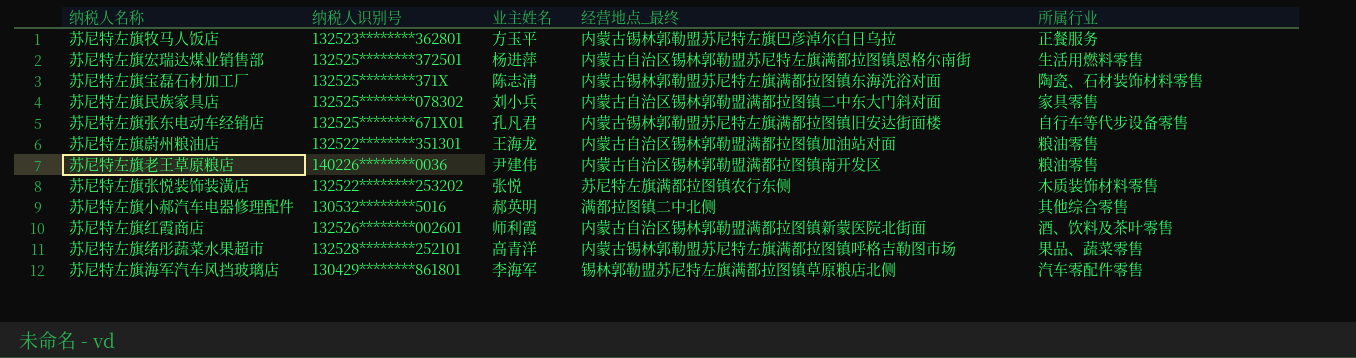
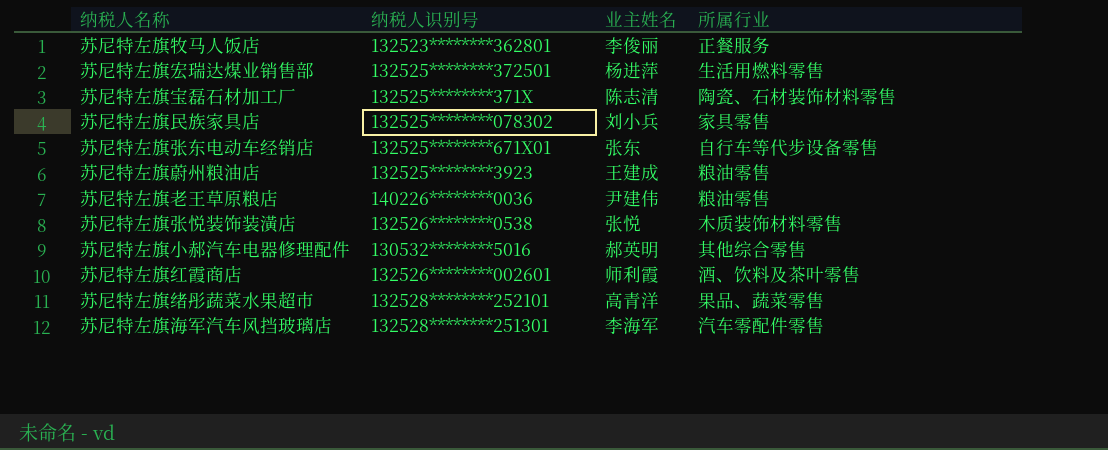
column 经营地点_最终 | position: 4 -> none
苏尼特左旗牧马人饭店 | 业主姓名: 方玉平 -> 李俊丽
苏尼特左旗张东电动车经销店 | 业主姓名: 孔凡君 -> 张东
苏尼特左旗蔚州粮油店 | 纳税人识别号: 132522********351301 -> 132525********3923
苏尼特左旗蔚州粮油店 | 业主姓名: 王海龙 -> 王建成
苏尼特左旗张悦装饰装潢店 | 纳税人识别号: 132522********253202 -> 132526********0538
苏尼特左旗海军汽车风挡玻璃店 | 纳税人识别号: 130429********861801 -> 132528********251301

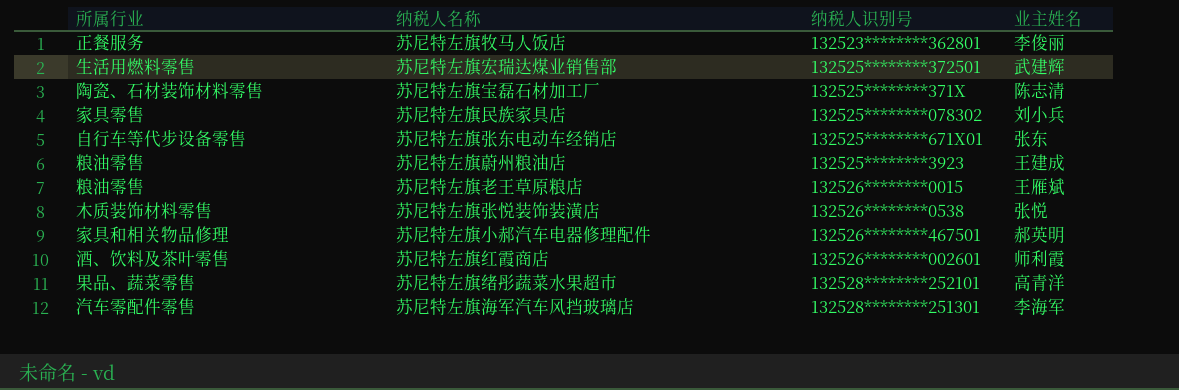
column 所属行业 | position: 4 -> 1
苏尼特左旗宏瑞达煤业销售部 | 业主姓名: 杨进萍 -> 武建辉
苏尼特左旗老王草原粮店 | 纳税人识别号: 140226********0036 -> 132526********0015
苏尼特左旗老王草原粮店 | 业主姓名: 尹建伟 -> 王雁斌
苏尼特左旗小郝汽车电器修理配件 | 所属行业: 其他综合零售 -> 家具和相关物品修理
苏尼特左旗小郝汽车电器修理配件 | 纳税人识别号: 130532********5016 -> 132526********467501

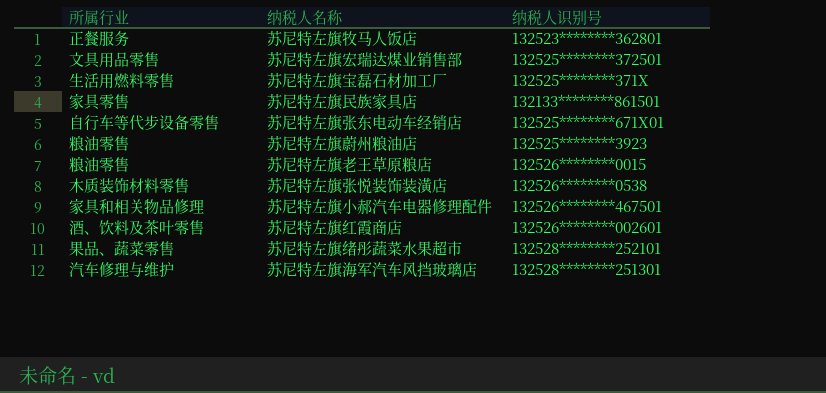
column 业主姓名 | position: 4 -> none
苏尼特左旗宏瑞达煤业销售部 | 所属行业: 生活用燃料零售 -> 文具用品零售
苏尼特左旗宝磊石材加工厂 | 所属行业: 陶瓷、石材装饰材料零售 -> 生活用燃料零售
苏尼特左旗民族家具店 | 纳税人识别号: 132525********078302 -> 132133********861501
苏尼特左旗海军汽车风挡玻璃店 | 所属行业: 汽车零配件零售 -> 汽车修理与维护

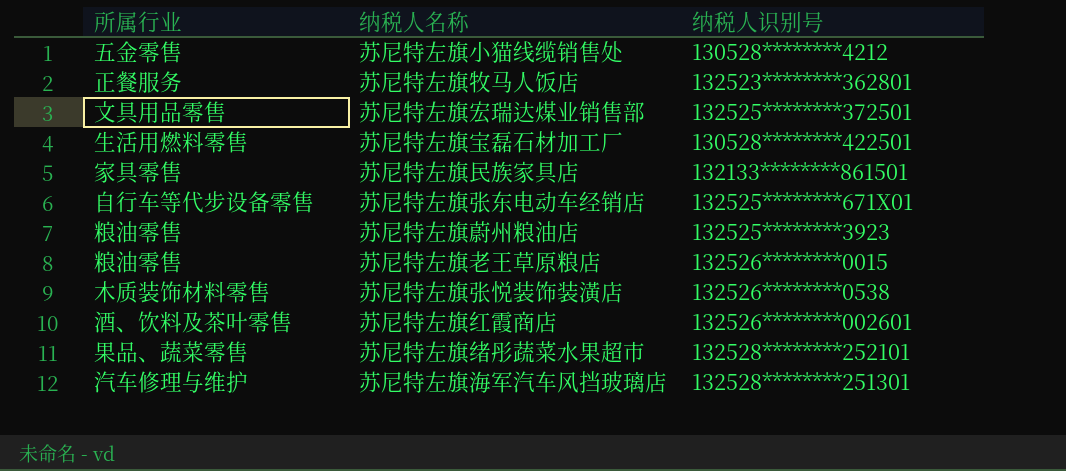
row 苏尼特左旗小郝汽车电器修理配件: 家具和相关物品修理 | 132526********467501 -> none
row 苏尼特左旗小猫线缆销售处: none -> 五金零售 | 130528********4212
苏尼特左旗宝磊石材加工厂 | 纳税人识别号: 132525********371X -> 130528********422501

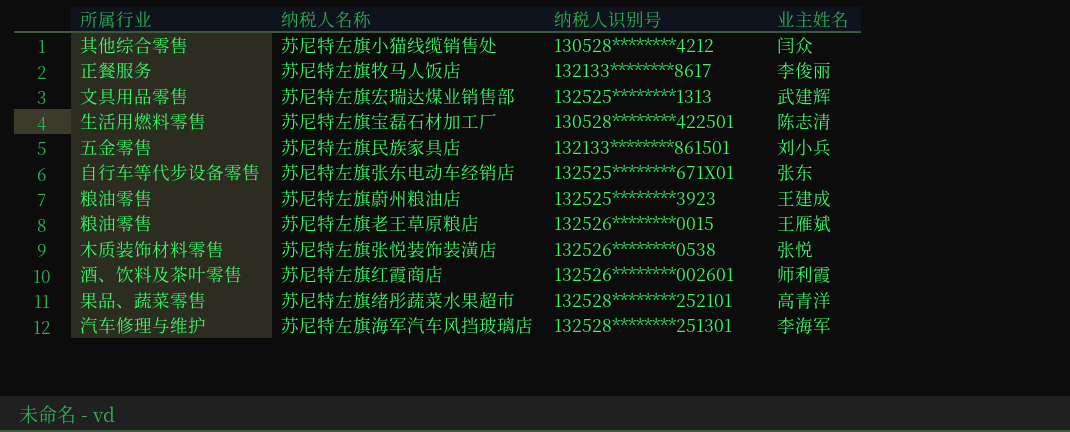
column 业主姓名 | position: none -> 4
苏尼特左旗小猫线缆销售处 | 所属行业: 五金零售 -> 其他综合零售
苏尼特左旗牧马人饭店 | 纳税人识别号: 132523********362801 -> 132133********8617
苏尼特左旗宏瑞达煤业销售部 | 纳税人识别号: 132525********372501 -> 132525********1313
苏尼特左旗民族家具店 | 所属行业: 家具零售 -> 五金零售

